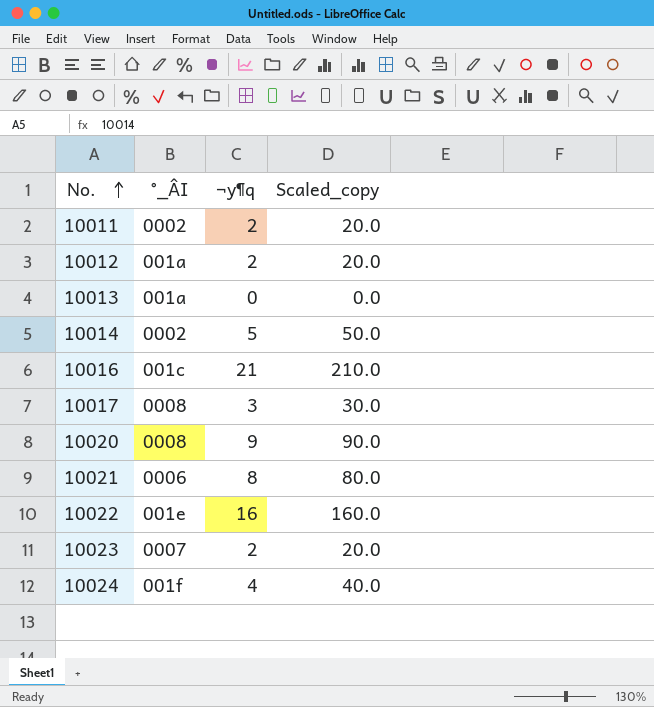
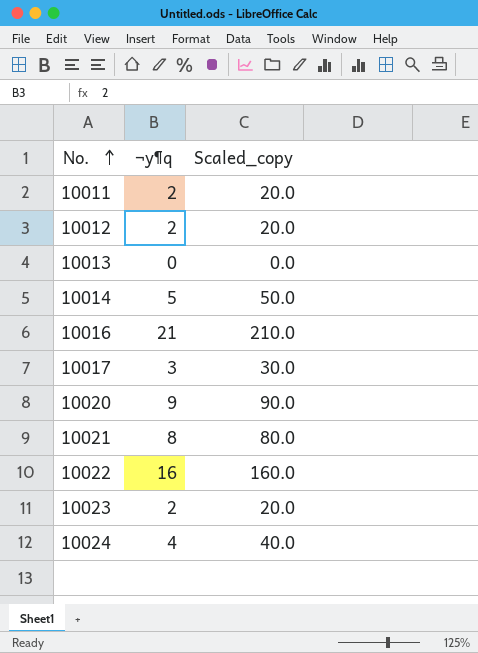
column °_ÂI | position: 2 -> none

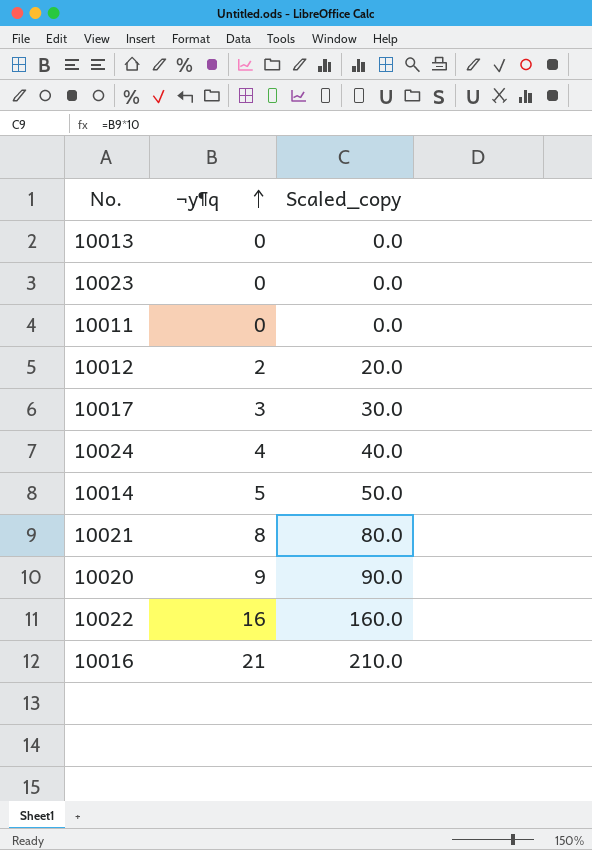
row order: No. ascending -> ¬y¶q ascending
10023 | ¬y¶q: 2 -> 0
10023 | Scaled_copy: 20.0 -> 0.0
10011 | ¬y¶q: 2 -> 0
10011 | Scaled_copy: 20.0 -> 0.0

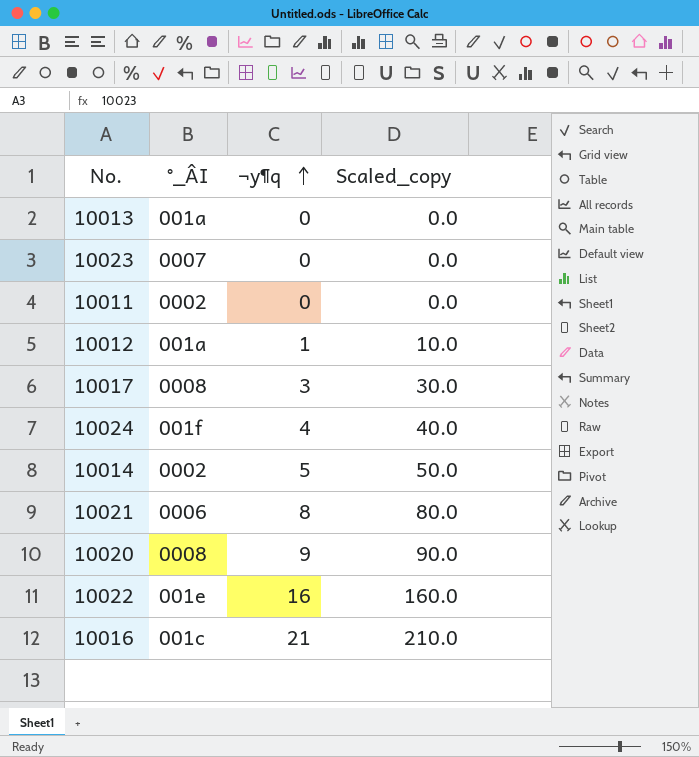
column °_ÂI | position: none -> 2
10012 | ¬y¶q: 2 -> 1
10012 | Scaled_copy: 20.0 -> 10.0

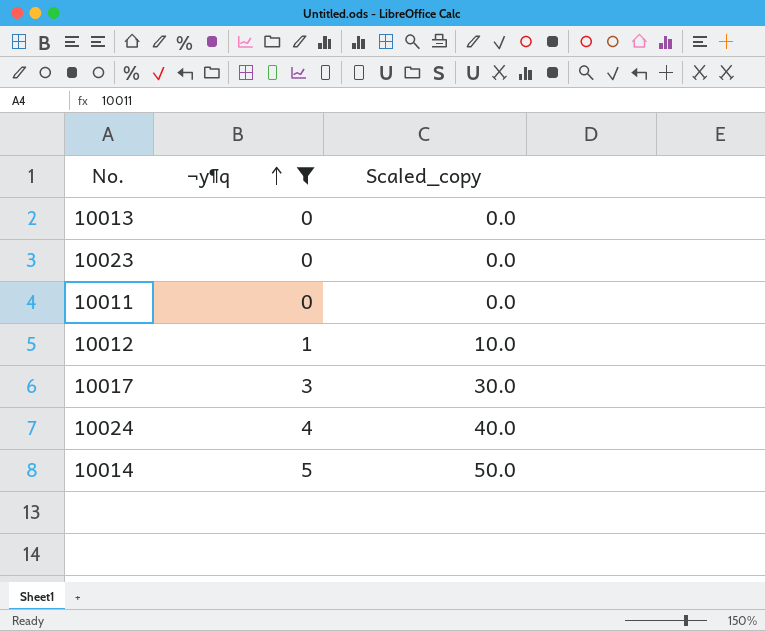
filter: none -> ¬y¶q <= 5
column °_ÂI | position: 2 -> none

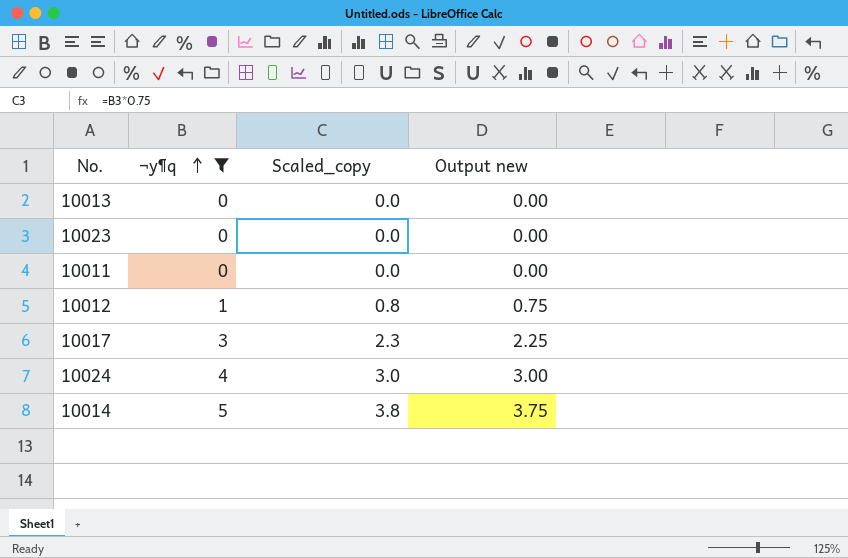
column Scaled_copy | formula: [¬y¶q] * 10 -> [¬y¶q] * 0.75
column Output new | formula: none -> [¬y¶q] * 0.75

